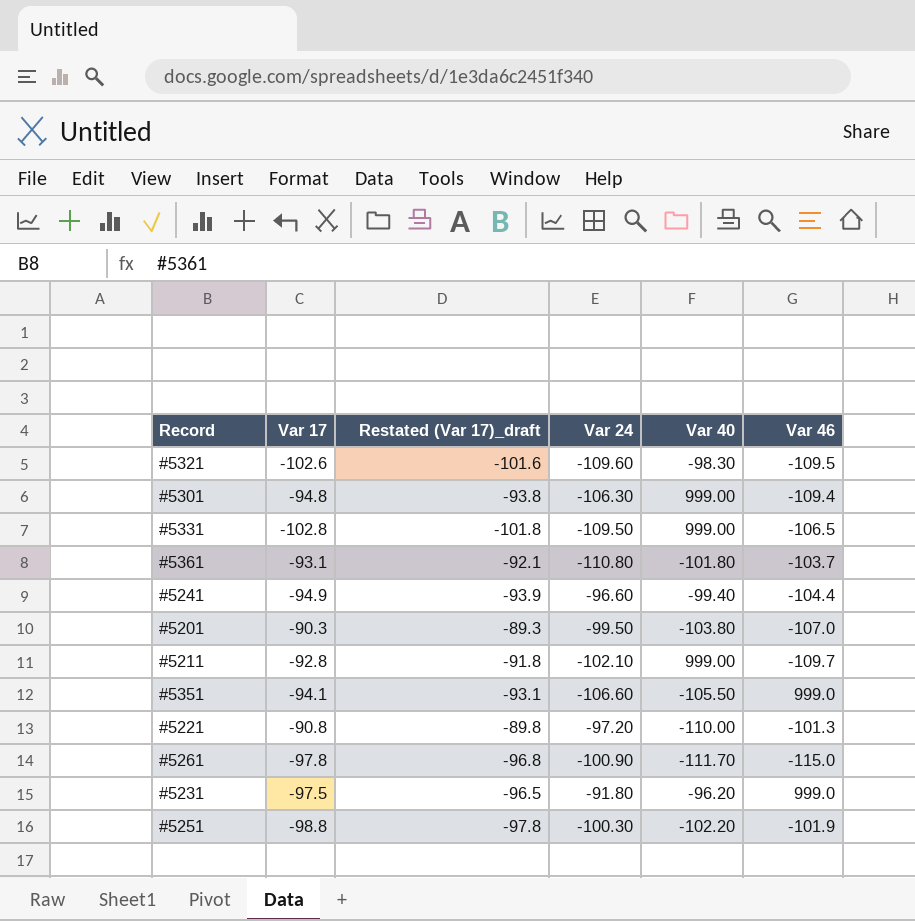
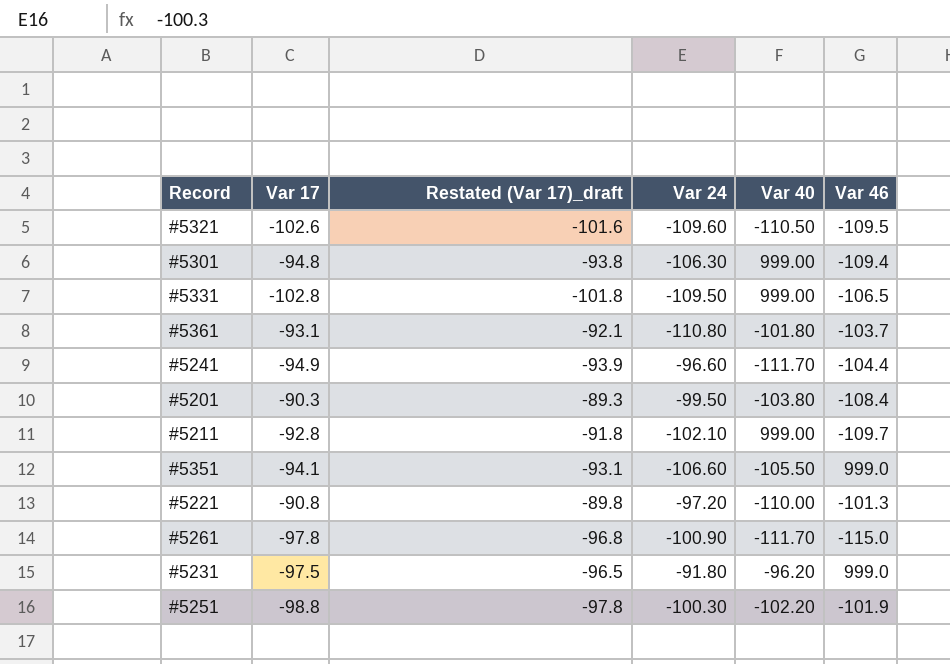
#5321 | Var 40: -98.30 -> -110.50
#5241 | Var 40: -99.40 -> -111.70
#5201 | Var 46: -107.0 -> -108.4

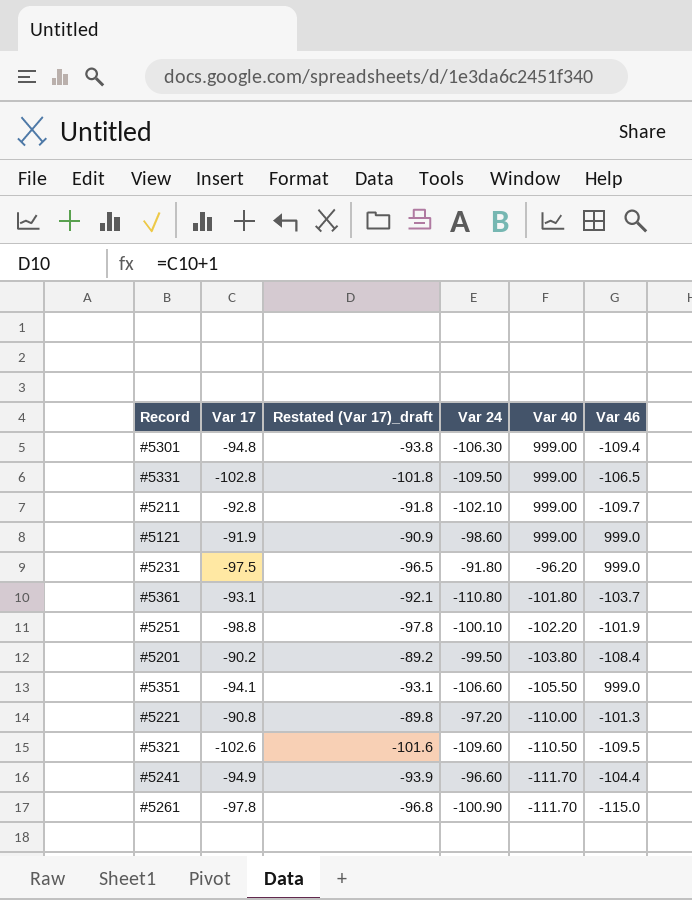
row order: none -> Var 40 descending
row #5121: none -> -91.9 | -90.9 | -98.60 | 999.00 | 999.0
#5251 | Var 24: -100.30 -> -100.10
#5201 | Var 17: -90.3 -> -90.2
#5201 | Restated (Var 17)_draft: -89.3 -> -89.2

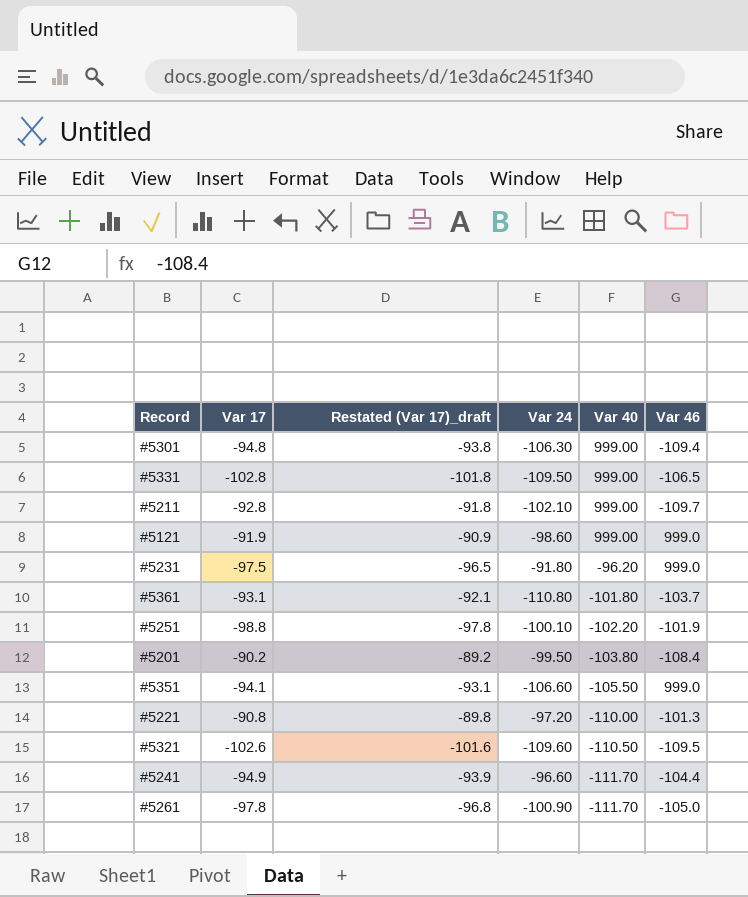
#5261 | Var 46: -115.0 -> -105.0

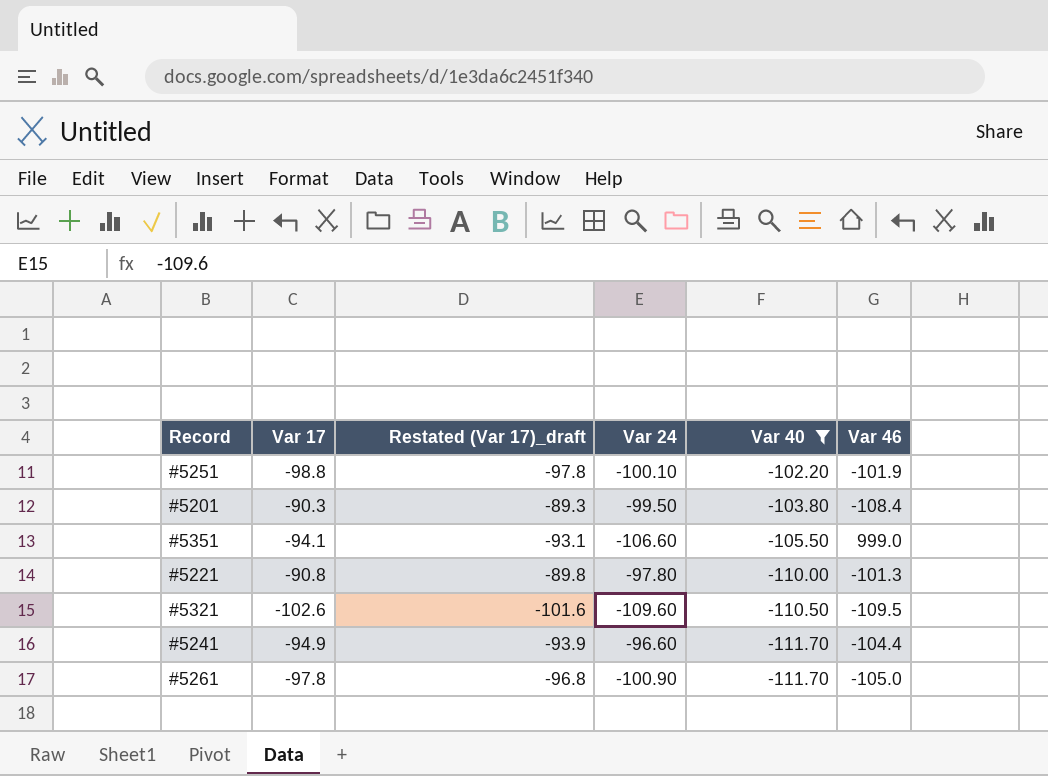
filter: none -> Var 40 <= -102.20
#5201 | Var 17: -90.2 -> -90.3
#5201 | Restated (Var 17)_draft: -89.2 -> -89.3
#5221 | Var 24: -97.20 -> -97.80

